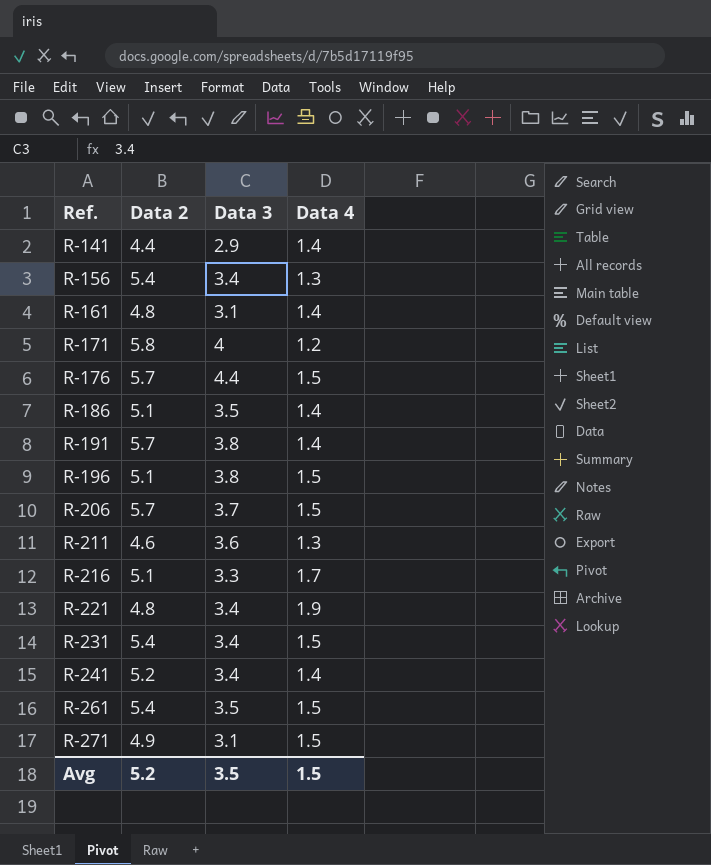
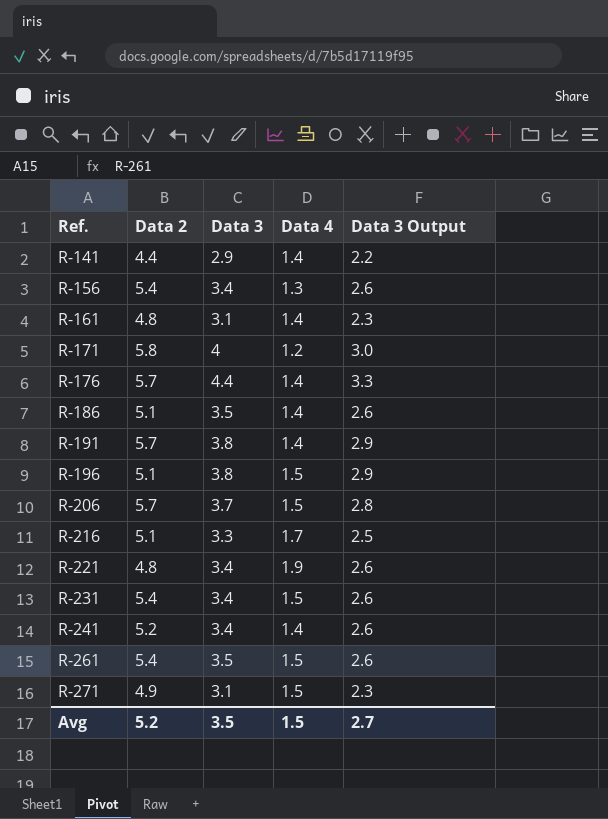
column Data 3 Output | formula: none -> [Data 3] * 0.75
row R-211: 4.6 | 3.6 | 1.3 -> none
R-176 | Data 4: 1.5 -> 1.4

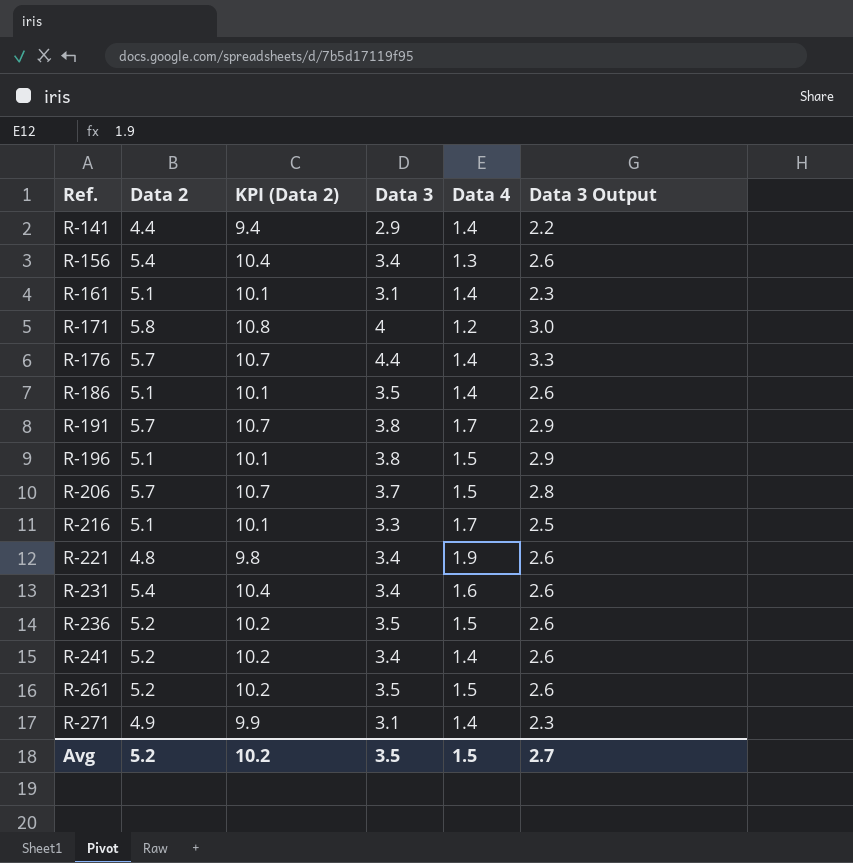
column KPI (Data 2) | formula: none -> [Data 2] + 5
R-161 | Data 2: 4.8 -> 5.1
R-191 | Data 4: 1.4 -> 1.7
R-231 | Data 4: 1.5 -> 1.6
row R-236: none -> 5.2 | 10.2 | 3.5 | 1.5 | 2.6
R-261 | Data 2: 5.4 -> 5.2
R-271 | Data 4: 1.5 -> 1.4

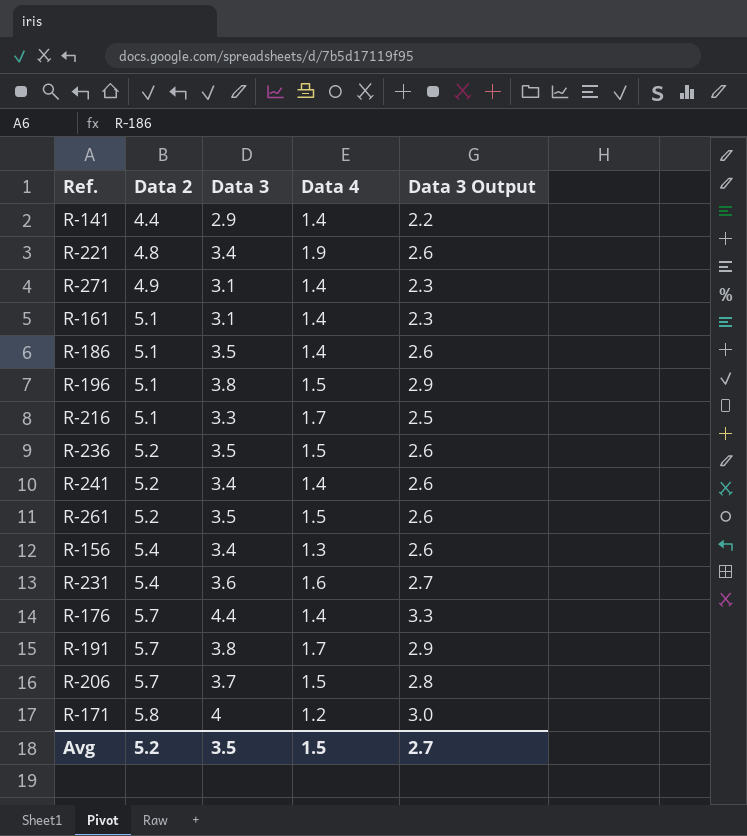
row order: Ref. ascending -> Data 2 ascending
column KPI (Data 2) | formula: [Data 2] + 5 -> none
R-231 | Data 3: 3.4 -> 3.6
R-231 | Data 3 Output: 2.6 -> 2.7

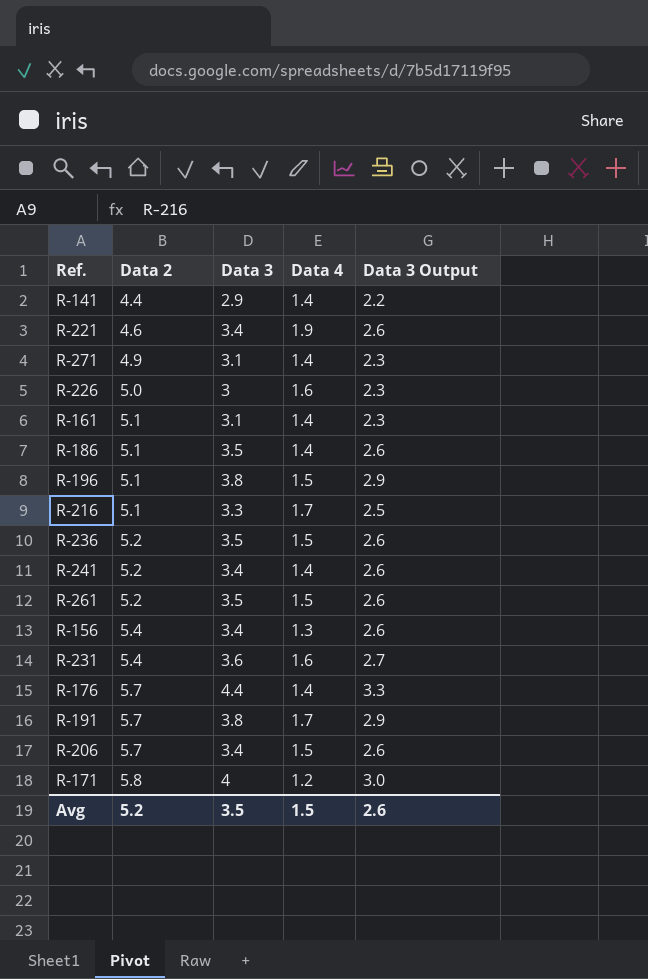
R-221 | Data 2: 4.8 -> 4.6
row R-226: none -> 5.0 | 3 | 1.6 | 2.3
R-206 | Data 3: 3.7 -> 3.4
R-206 | Data 3 Output: 2.8 -> 2.6
Avg | Data 3 Output: 2.7 -> 2.6

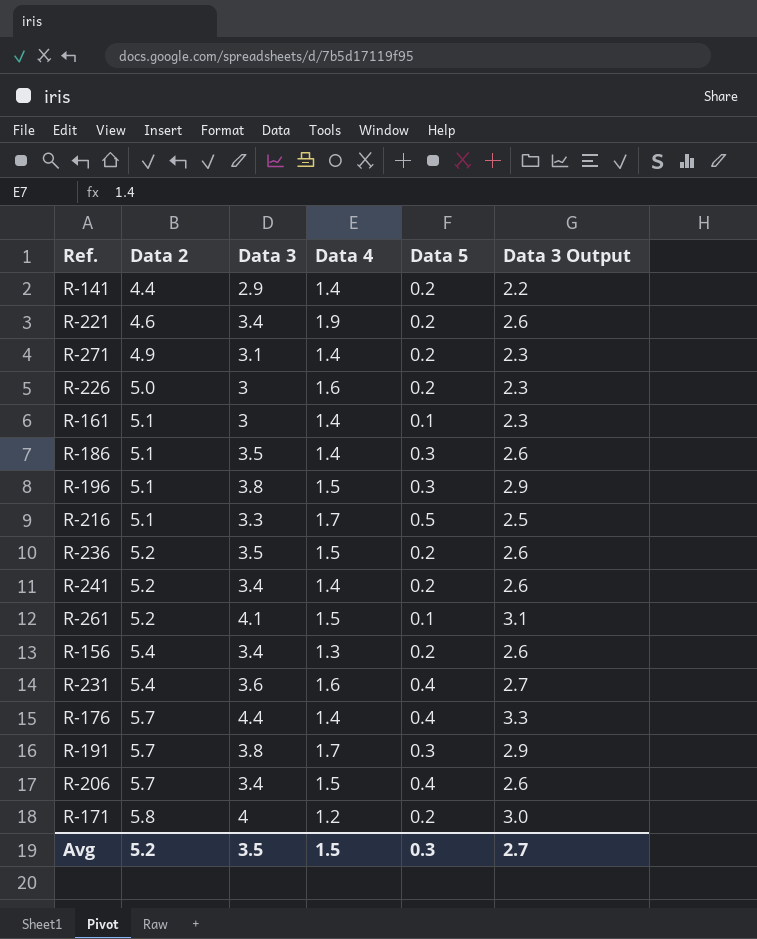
column Data 5 | position: none -> 5
R-161 | Data 3: 3.1 -> 3
R-261 | Data 3: 3.5 -> 4.1
R-261 | Data 3 Output: 2.6 -> 3.1
Avg | Data 3 Output: 2.6 -> 2.7

